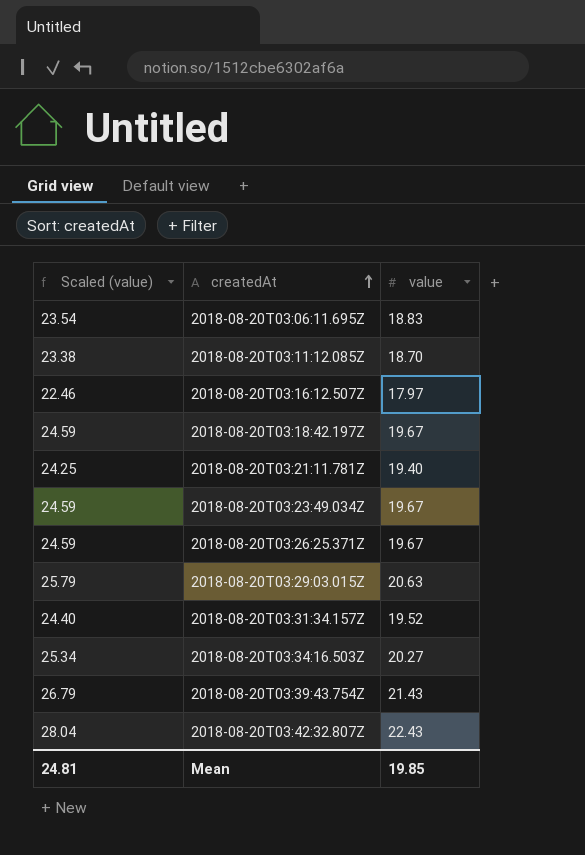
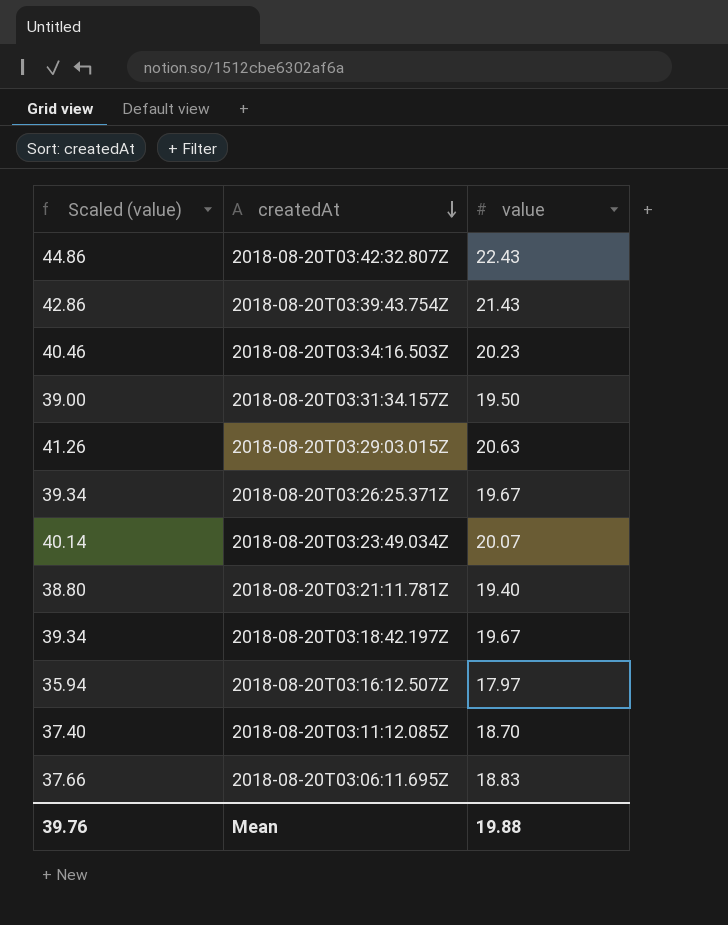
row order: createdAt ascending -> createdAt descending
column Scaled (value) | formula: [value] * 1.25 -> [value] * 2
2018-08-20T03:34:16.503Z | value: 20.27 -> 20.23
2018-08-20T03:31:34.157Z | value: 19.52 -> 19.50
2018-08-20T03:23:49.034Z | value: 19.67 -> 20.07
Mean | Scaled (value): 24.81 -> 39.76
Mean | value: 19.85 -> 19.88

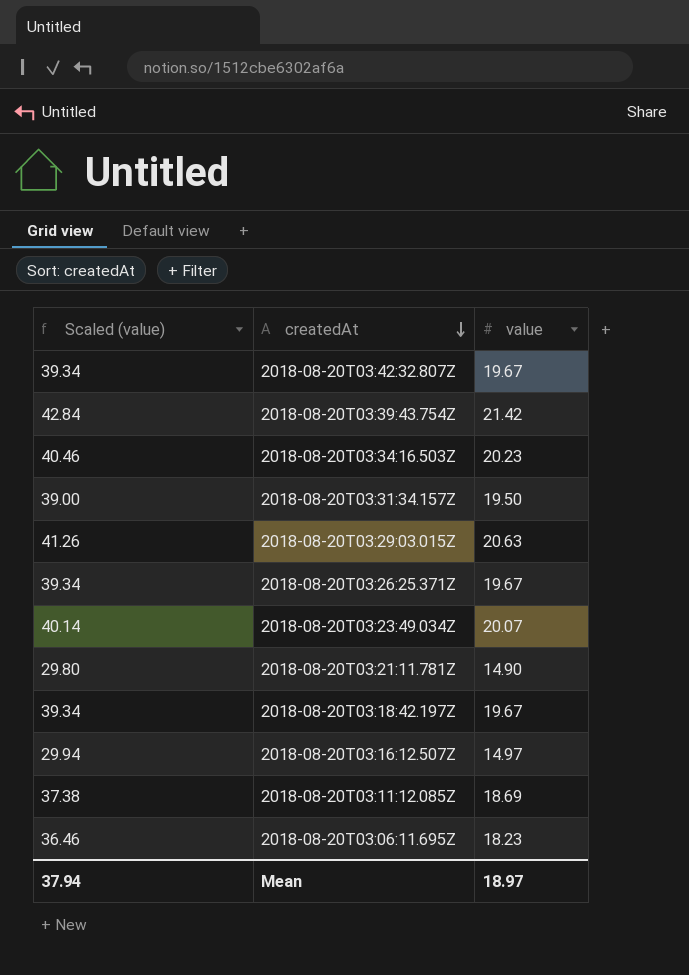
2018-08-20T03:42:32.807Z | Scaled (value): 44.86 -> 39.34
2018-08-20T03:42:32.807Z | value: 22.43 -> 19.67
2018-08-20T03:39:43.754Z | Scaled (value): 42.86 -> 42.84
2018-08-20T03:39:43.754Z | value: 21.43 -> 21.42
2018-08-20T03:21:11.781Z | Scaled (value): 38.80 -> 29.80
2018-08-20T03:21:11.781Z | value: 19.40 -> 14.90
2018-08-20T03:16:12.507Z | Scaled (value): 35.94 -> 29.94
2018-08-20T03:16:12.507Z | value: 17.97 -> 14.97
2018-08-20T03:11:12.085Z | Scaled (value): 37.40 -> 37.38
2018-08-20T03:11:12.085Z | value: 18.70 -> 18.69
2018-08-20T03:06:11.695Z | Scaled (value): 37.66 -> 36.46
2018-08-20T03:06:11.695Z | value: 18.83 -> 18.23
Mean | Scaled (value): 39.76 -> 37.94
Mean | value: 19.88 -> 18.97

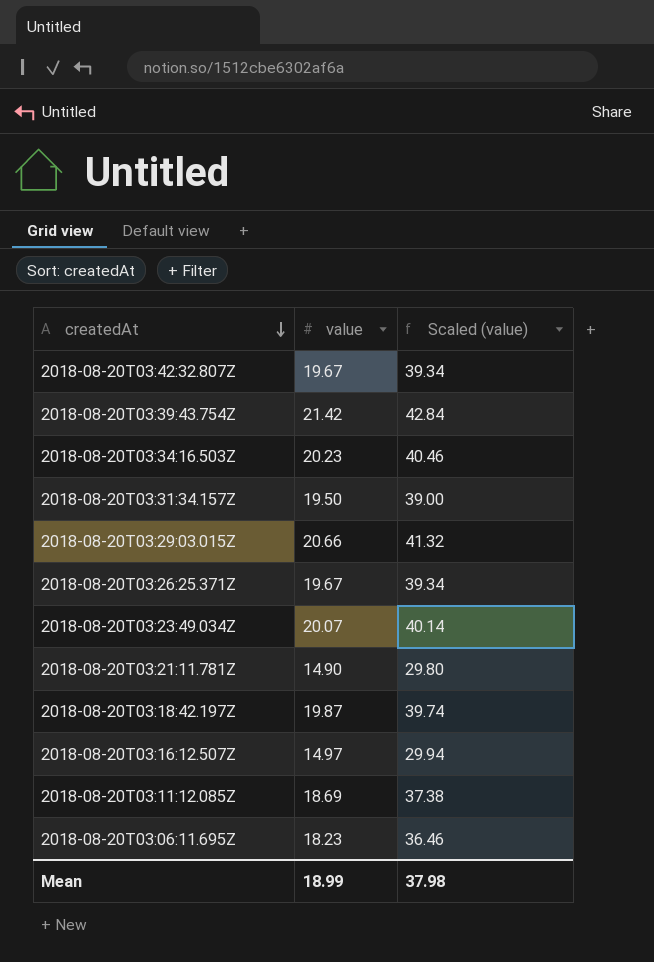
column Scaled (value) | position: 1 -> 3
2018-08-20T03:29:03.015Z | value: 20.63 -> 20.66
2018-08-20T03:29:03.015Z | Scaled (value): 41.26 -> 41.32
2018-08-20T03:18:42.197Z | value: 19.67 -> 19.87
2018-08-20T03:18:42.197Z | Scaled (value): 39.34 -> 39.74
Mean | value: 18.97 -> 18.99
Mean | Scaled (value): 37.94 -> 37.98

